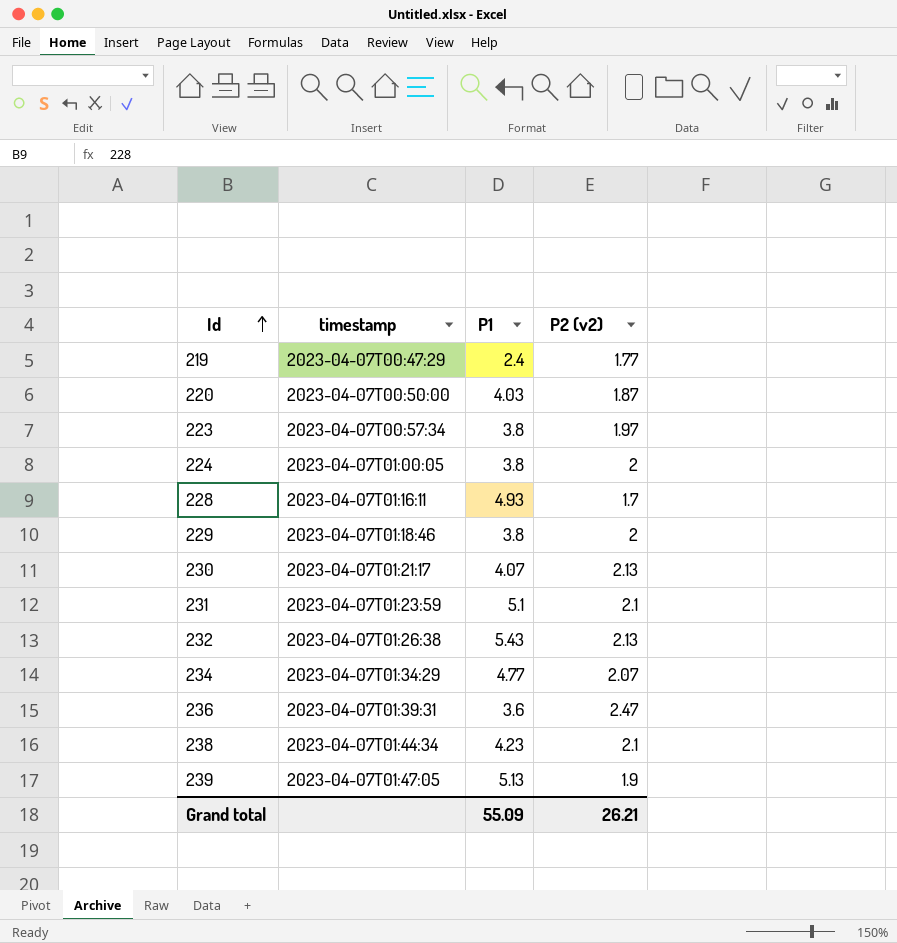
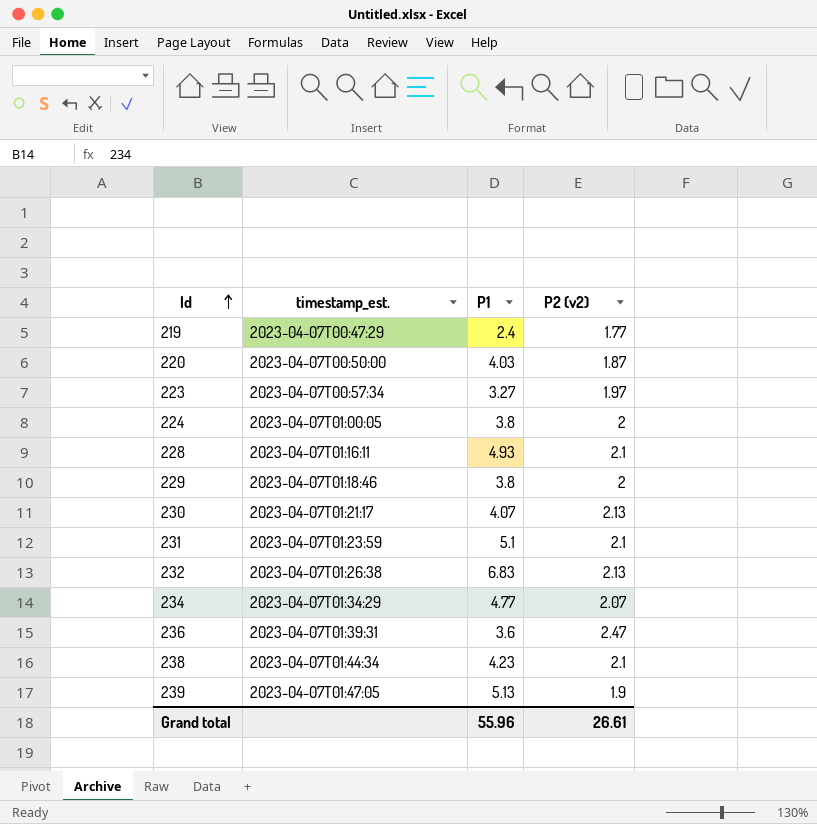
column name: timestamp -> timestamp_est.
223 | P1: 3.8 -> 3.27
228 | P2 (v2): 1.7 -> 2.1
232 | P1: 5.43 -> 6.83
Grand total | P1: 55.09 -> 55.96
Grand total | P2 (v2): 26.21 -> 26.61

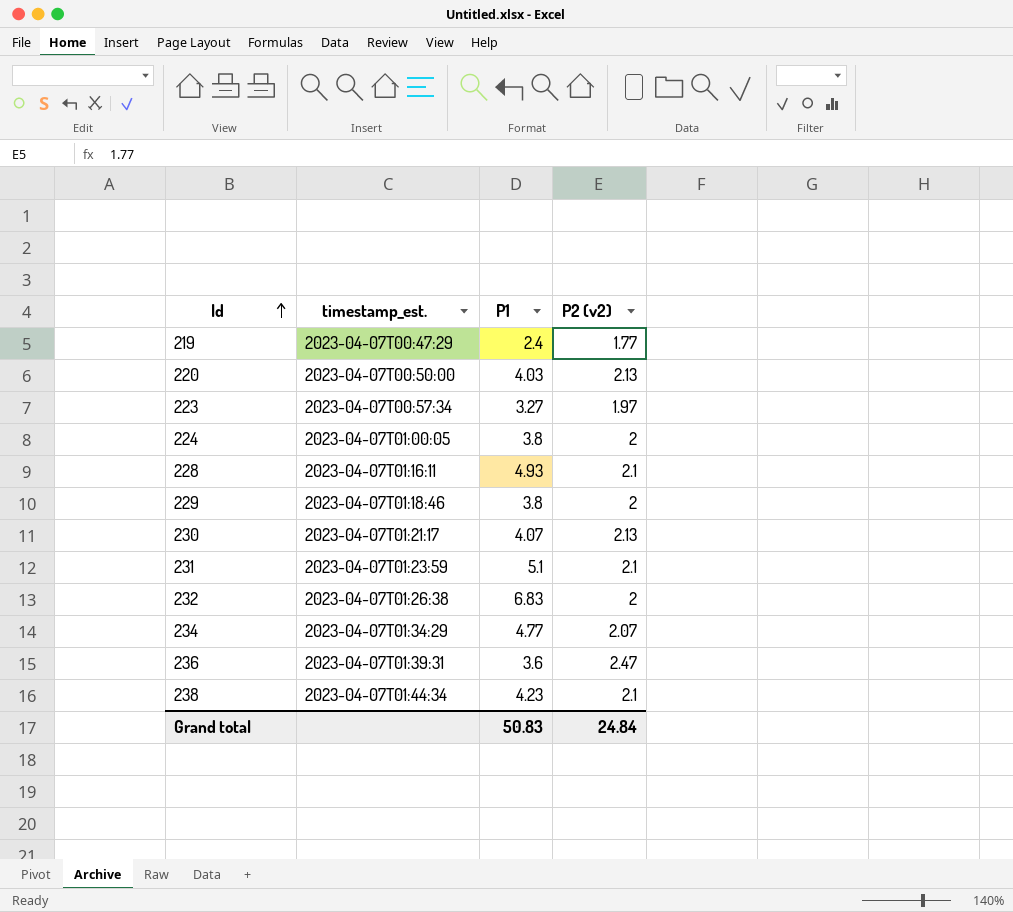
row 239: 2023-04-07T01:47:05 | 5.13 | 1.9 -> none
220 | P2 (v2): 1.87 -> 2.13
232 | P2 (v2): 2.13 -> 2
Grand total | P1: 55.96 -> 50.83
Grand total | P2 (v2): 26.61 -> 24.84

